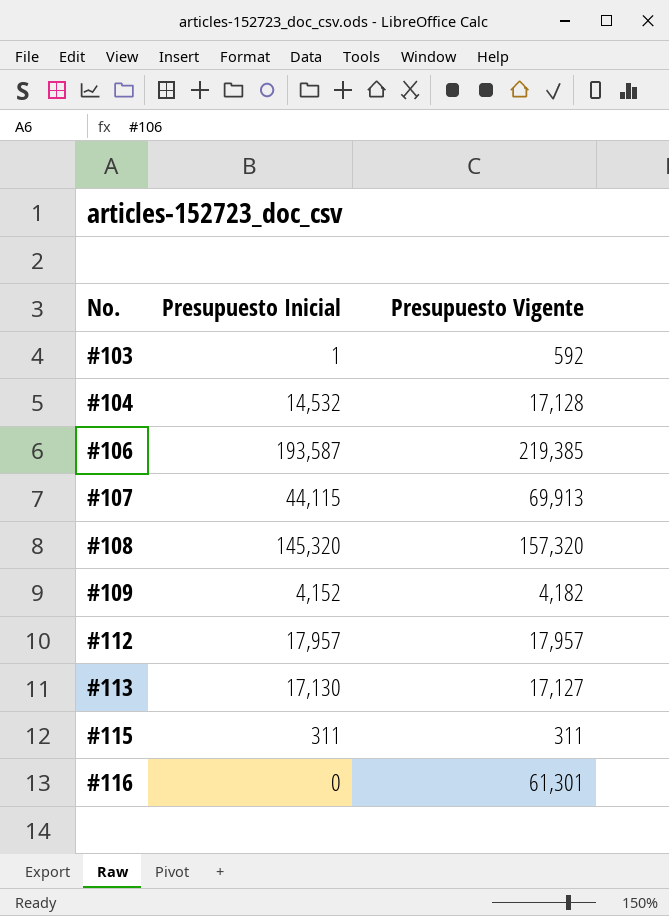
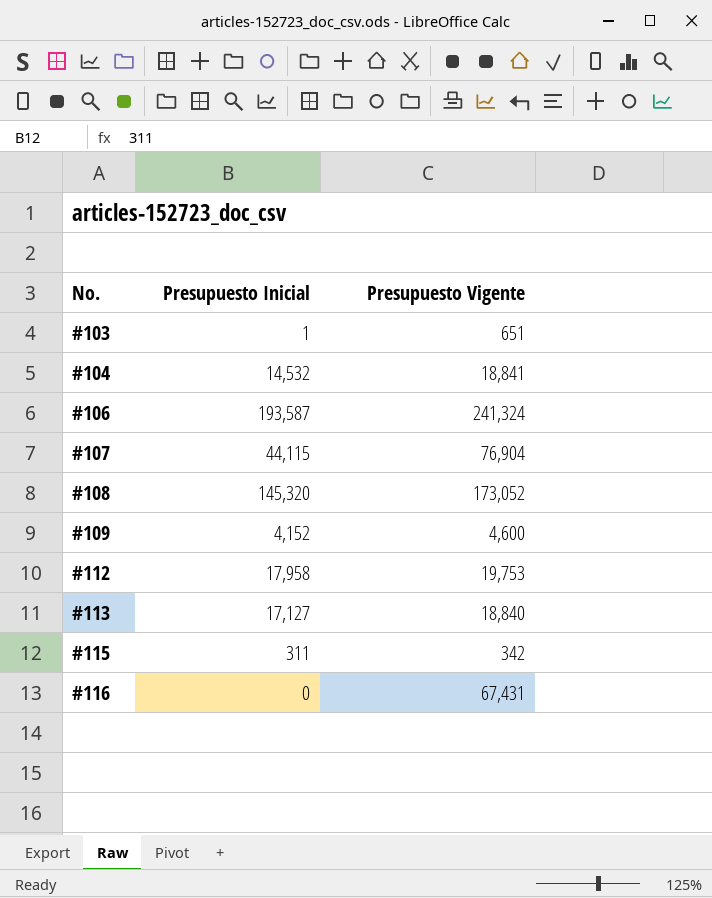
#103 | Presupuesto Vigente: 592 -> 651
#104 | Presupuesto Vigente: 17,128 -> 18,841
#106 | Presupuesto Vigente: 219,385 -> 241,324
#107 | Presupuesto Vigente: 69,913 -> 76,904
#108 | Presupuesto Vigente: 157,320 -> 173,052
#109 | Presupuesto Vigente: 4,182 -> 4,600
#112 | Presupuesto Inicial: 17,957 -> 17,958
#112 | Presupuesto Vigente: 17,957 -> 19,753
#113 | Presupuesto Inicial: 17,130 -> 17,127
#113 | Presupuesto Vigente: 17,127 -> 18,840
#115 | Presupuesto Vigente: 311 -> 342
#116 | Presupuesto Vigente: 61,301 -> 67,431

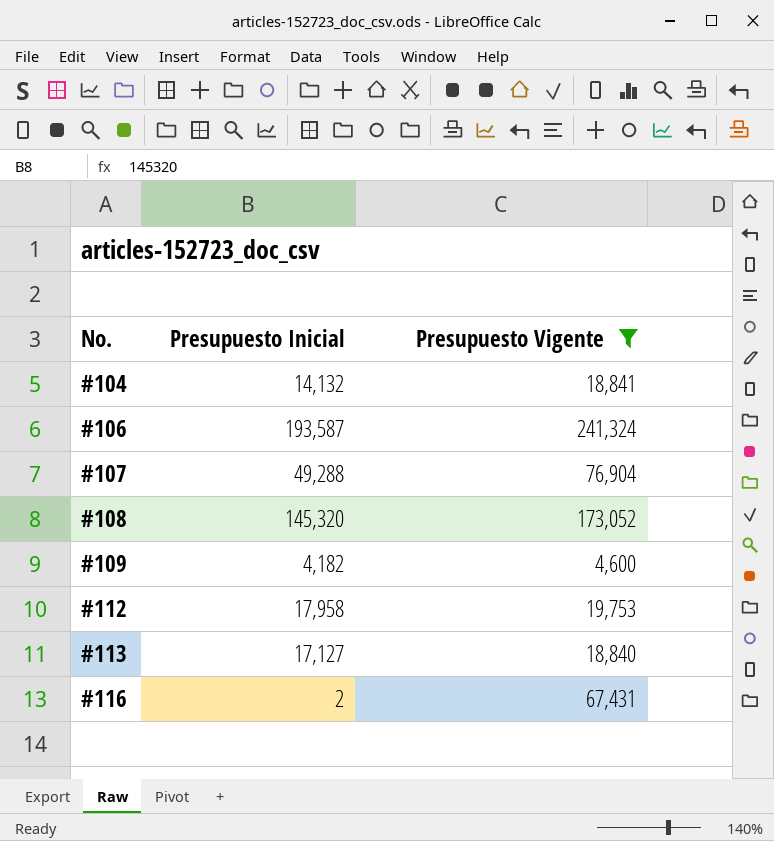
filter: none -> Presupuesto Vigente >= 4,600
#104 | Presupuesto Inicial: 14,532 -> 14,132
#107 | Presupuesto Inicial: 44,115 -> 49,288
#109 | Presupuesto Inicial: 4,152 -> 4,182
#116 | Presupuesto Inicial: 0 -> 2

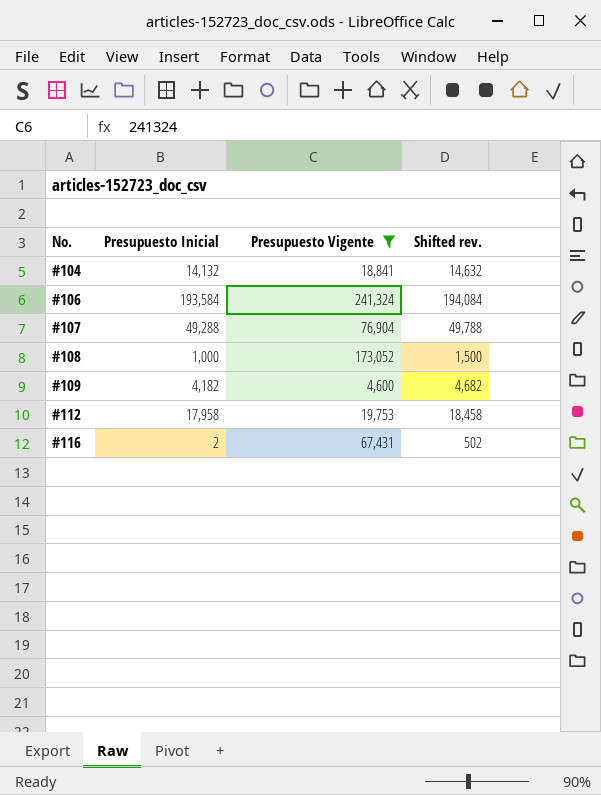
column Shifted rev. | formula: none -> [Presupuesto Inicial] + 500
row #113: 17,127 | 18,840 -> none
#106 | Presupuesto Inicial: 193,587 -> 193,584
#108 | Presupuesto Inicial: 145,320 -> 1,000

